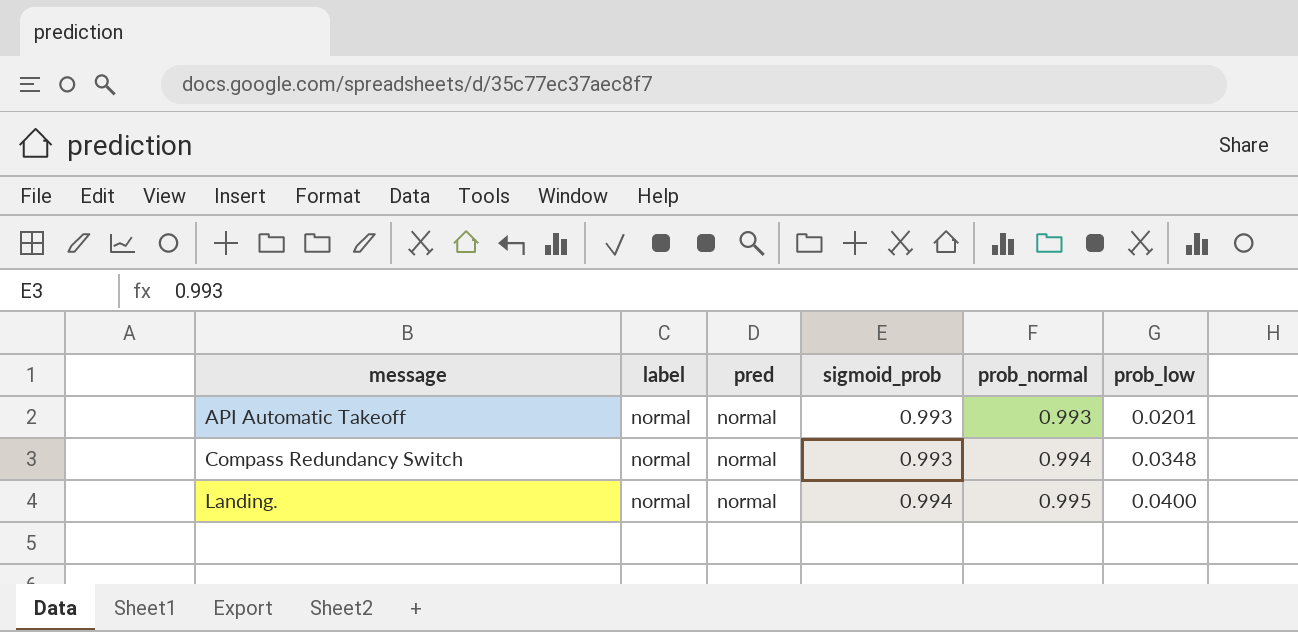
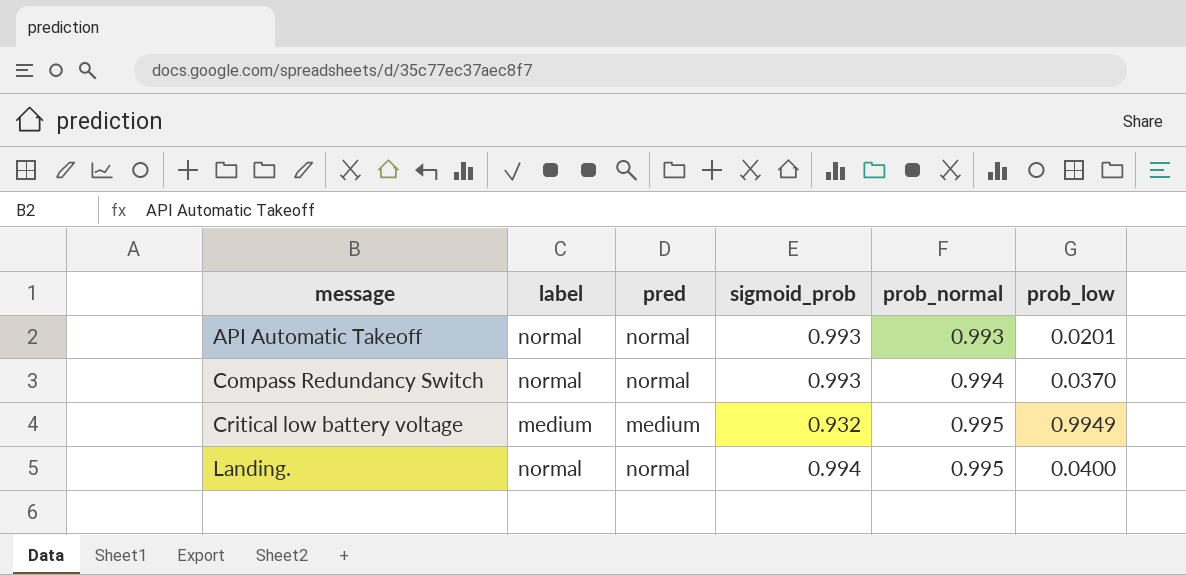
Compass Redundancy Switch | prob_low: 0.0348 -> 0.0370
row Critical low battery voltage: none -> medium | medium | 0.932 | 0.995 | 0.9949

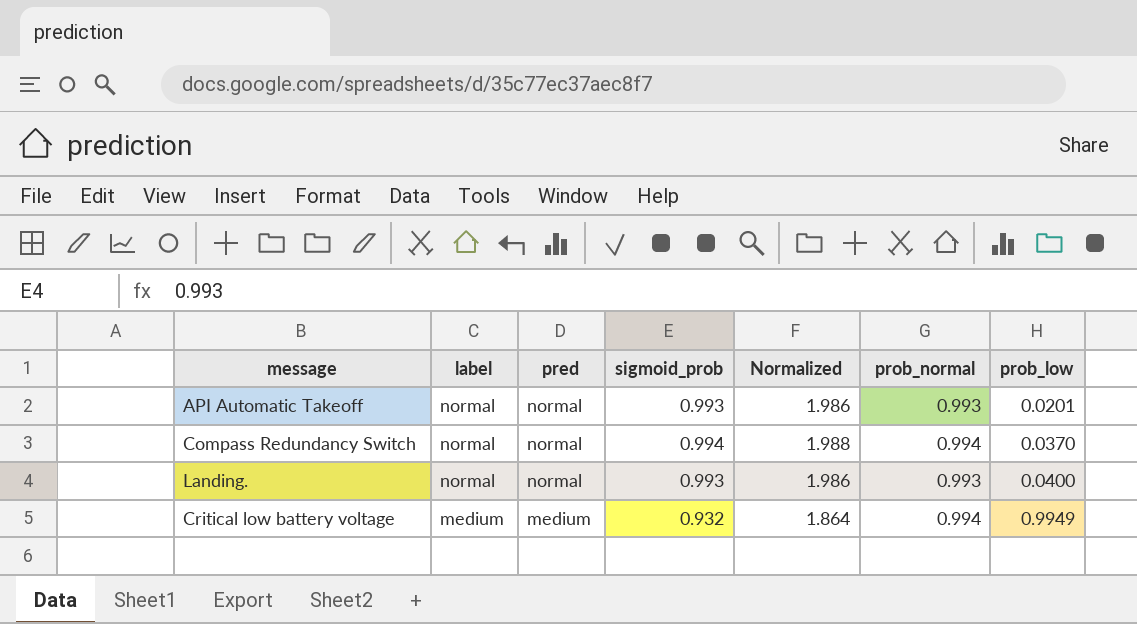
row order: message ascending -> label descending
column Normalized | formula: none -> [sigmoid_prob] * 2
Compass Redundancy Switch | sigmoid_prob: 0.993 -> 0.994
Landing. | sigmoid_prob: 0.994 -> 0.993
Landing. | prob_normal: 0.995 -> 0.993
Critical low battery voltage | prob_normal: 0.995 -> 0.994

